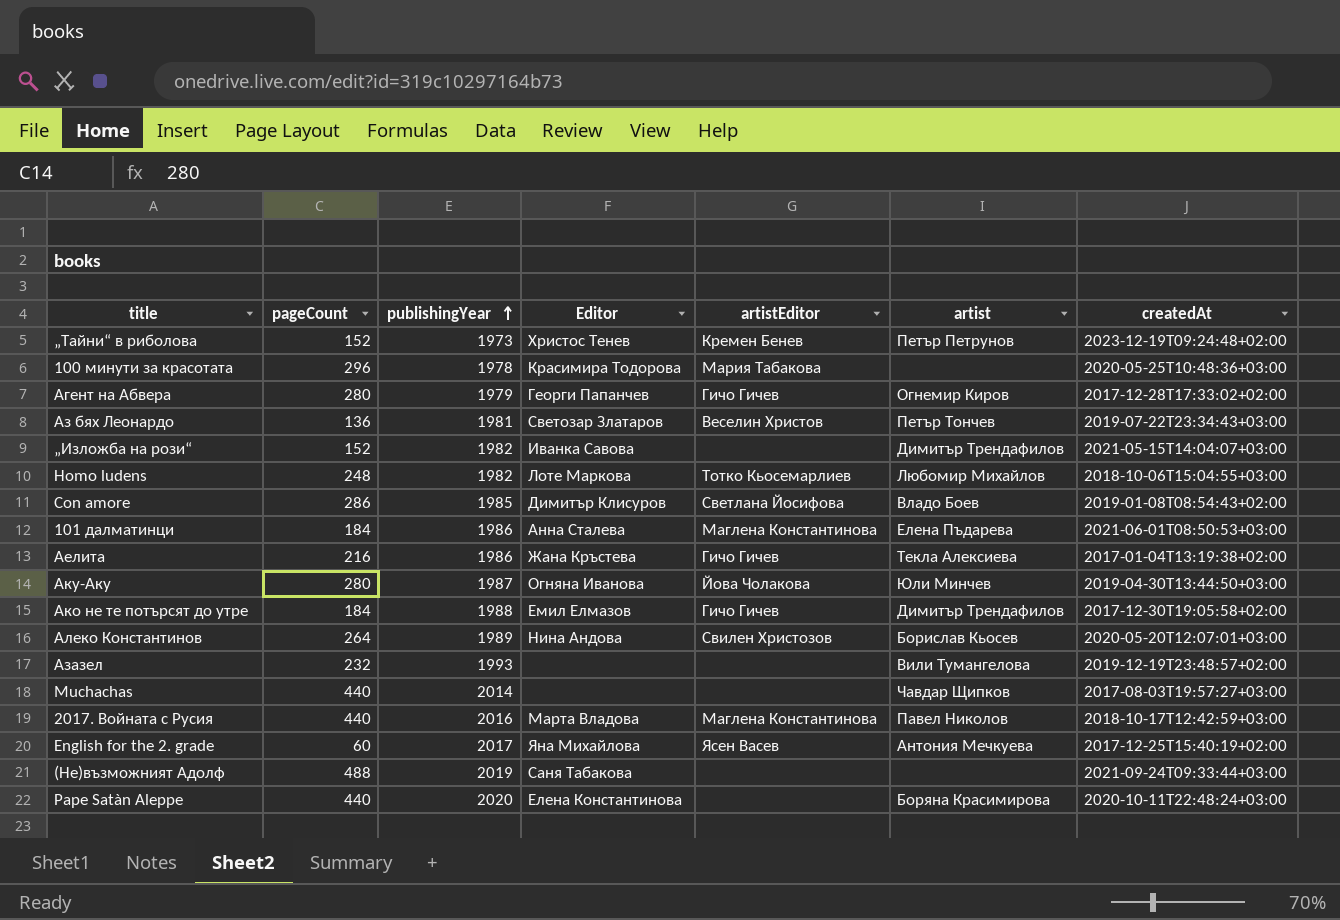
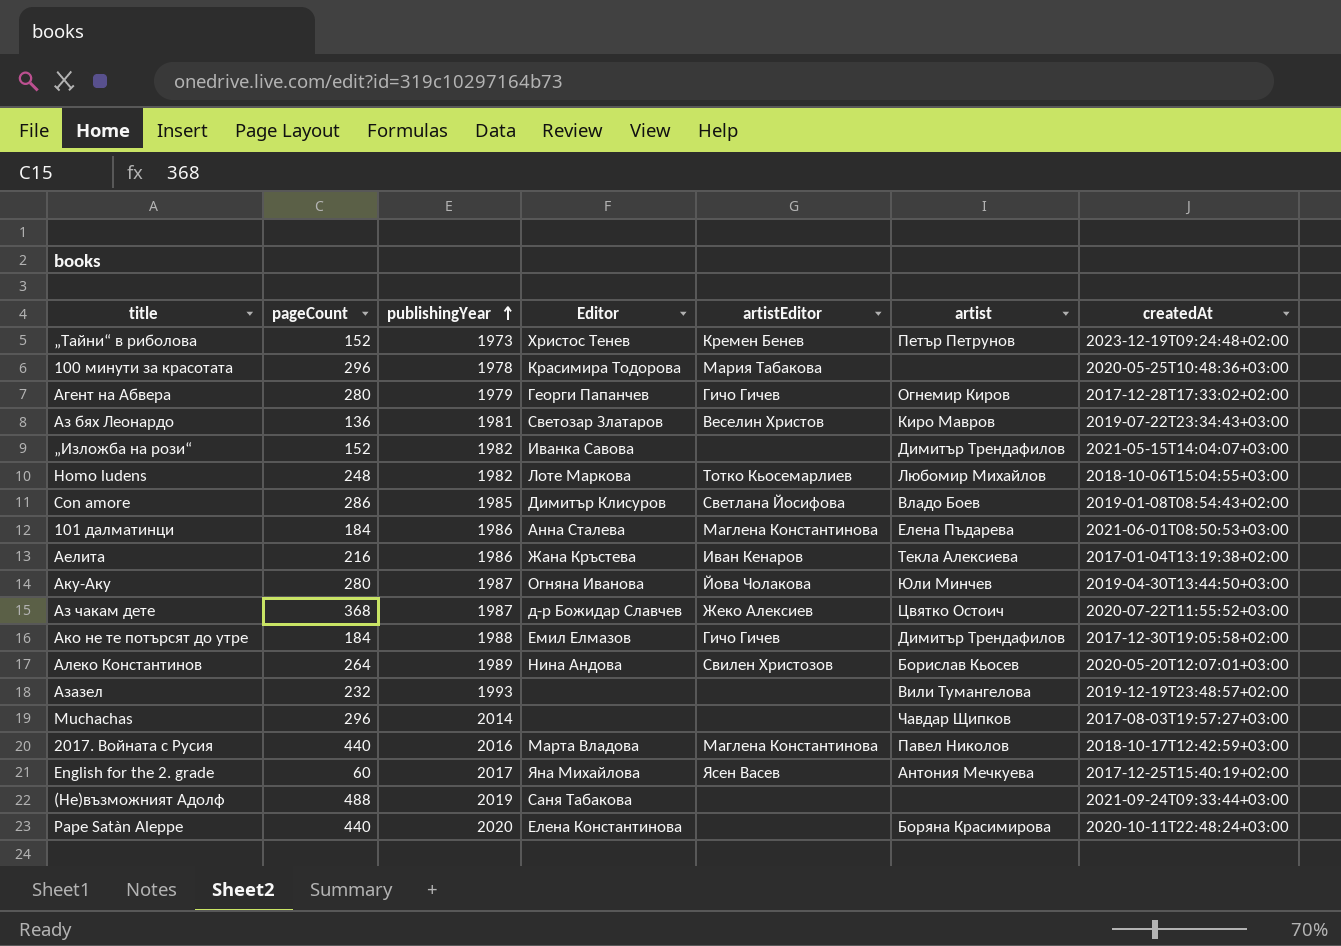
Аз бях Леонардо | artist: Петър Тончев -> Киро Мавров
Аелита | artistEditor: Гичо Гичев -> Иван Кенаров
row Аз чакам дете: none -> 368 | 1987 | д-р Божидар Славчев | Жеко Алексиев | Цвятко Остоич | 2020-07-22T11:55:52+03:00
Muchachas | pageCount: 440 -> 296

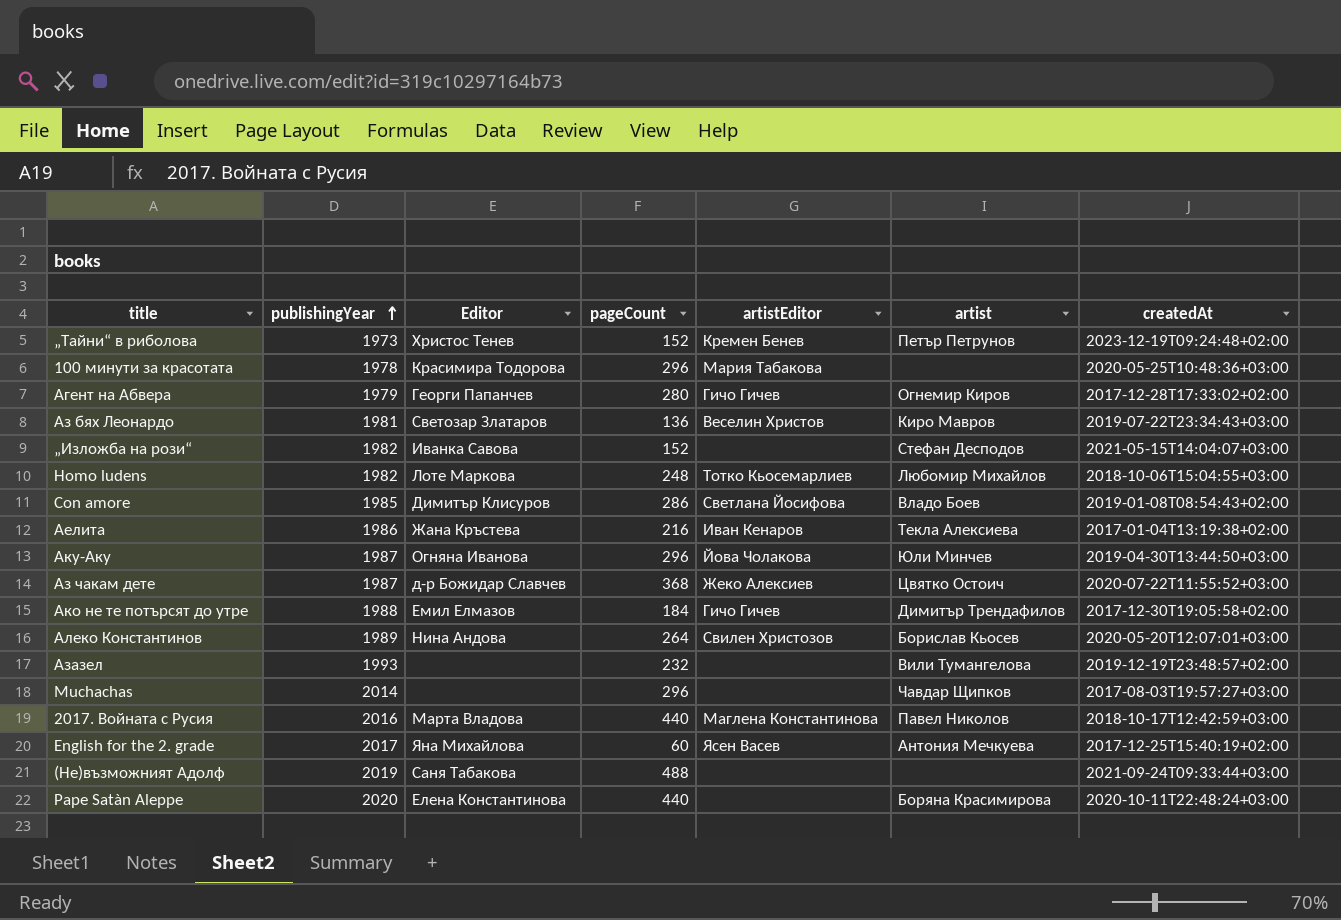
column pageCount | position: 2 -> 4
row 101 далматинци: 184 | 1986 | Анна Сталева | Маглена Константинова | Елена Пъдарева | 2021-06-01T08:50:53+03:00 -> none
„Изложба на рози“ | artist: Димитър Трендафилов -> Стефан Десподов
Аку-Аку | pageCount: 280 -> 296

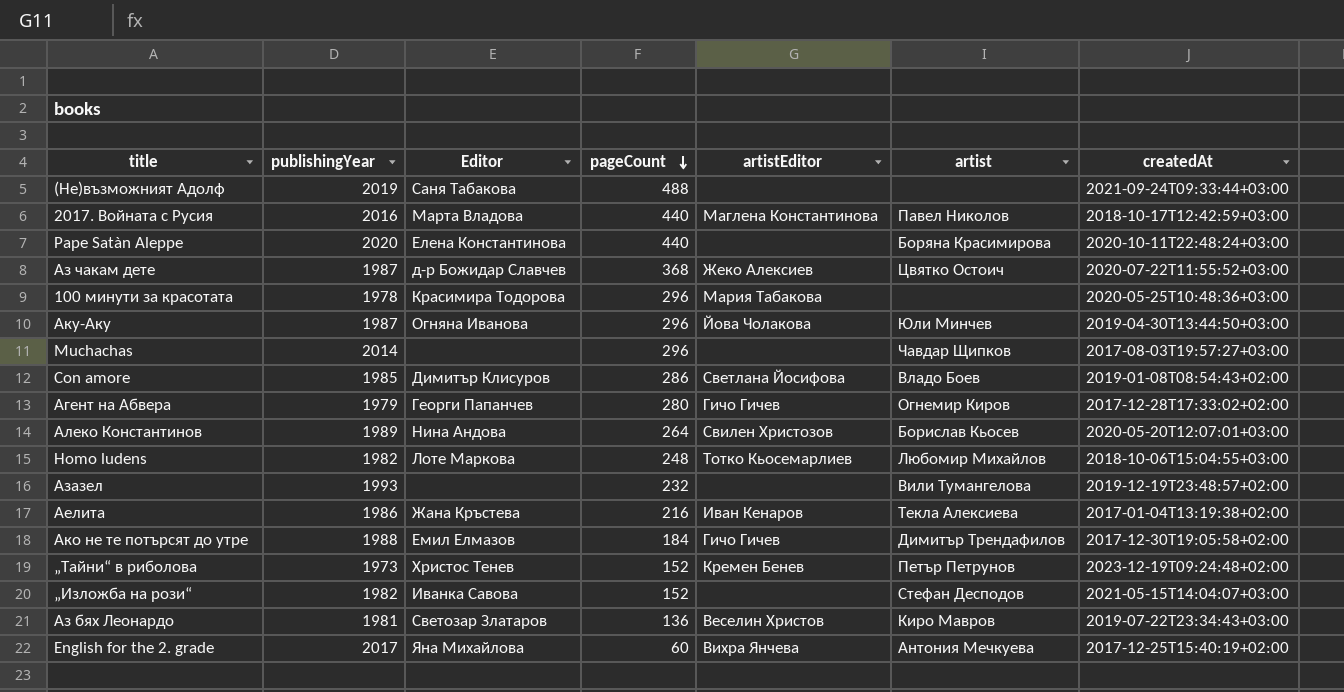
row order: publishingYear ascending -> pageCount descending
English for the 2. grade | artistEditor: Ясен Васев -> Вихра Янчева

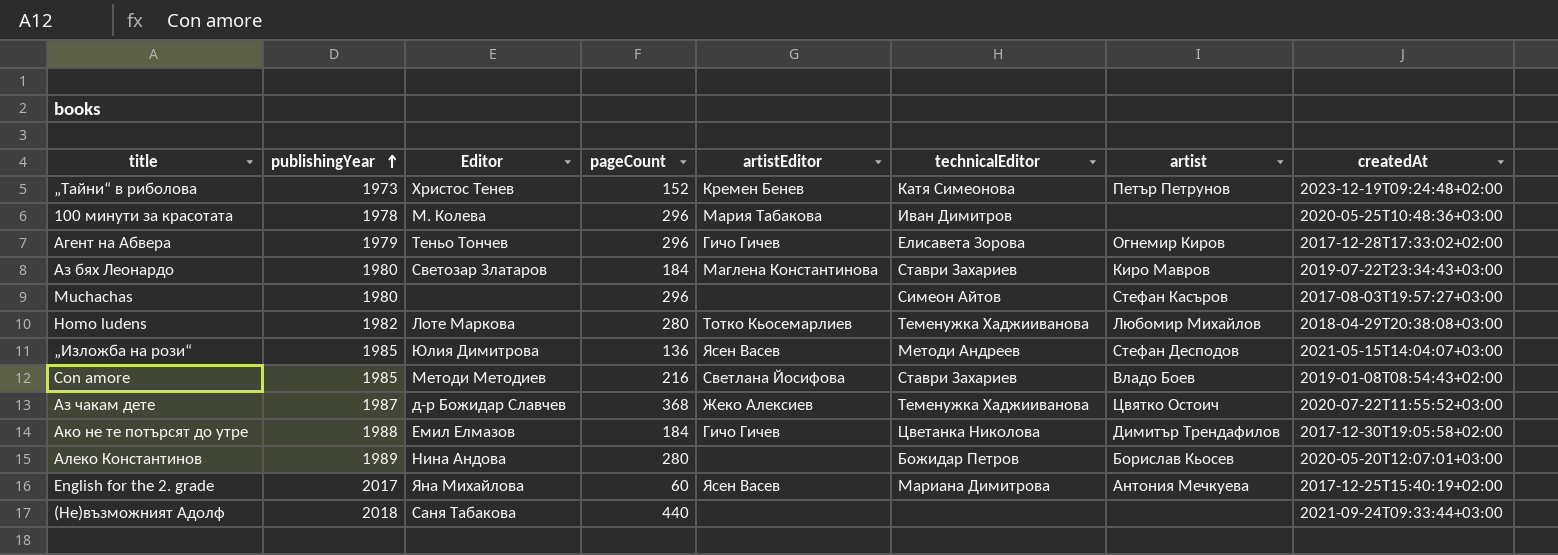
row order: pageCount descending -> publishingYear ascending
column technicalEditor | position: none -> 6
row 2017. Войната с Русия: 2016 | Марта Владова | 440 | Маглена Константинова | Павел Николов | 2018-10-17T12:42:59+03:00 -> none
row Pape Satàn Aleppe: 2020 | Елена Константинова | 440 | none | Боряна Красимирова | 2020-10-11T22:48:24+03:00 -> none
row Аку-Аку: 1987 | Огняна Иванова | 296 | Йова Чолакова | Юли Минчев | 2019-04-30T13:44:50+03:00 -> none
row Азазел: 1993 | none | 232 | none | Вили Тумангелова | 2019-12-19T23:48:57+02:00 -> none
row Аелита: 1986 | Жана Кръстева | 216 | Иван Кенаров | Текла Алексиева | 2017-01-04T13:19:38+02:00 -> none
100 минути за красотата | Editor: Красимира Тодорова -> М. Колева
Агент на Абвера | Editor: Георги Папанчев -> Теньо Тончев
Агент на Абвера | pageCount: 280 -> 296
Аз бях Леонардо | publishingYear: 1981 -> 1980
Аз бях Леонардо | pageCount: 136 -> 184
Аз бях Леонардо | artistEditor: Веселин Христов -> Маглена Константинова
Muchachas | publishingYear: 2014 -> 1980
Muchachas | artist: Чавдар Щипков -> Стефан Касъров
Homo ludens | pageCount: 248 -> 280
Homo ludens | createdAt: 2018-10-06T15:04:55+03:00 -> 2018-04-29T20:38:08+03:00
„Изложба на рози“ | publishingYear: 1982 -> 1985
„Изложба на рози“ | Editor: Иванка Савова -> Юлия Димитрова
„Изложба на рози“ | pageCount: 152 -> 136
„Изложба на рози“ | artistEditor: none -> Ясен Васев
Con amore | Editor: Димитър Клисуров -> Методи Методиев
Con amore | pageCount: 286 -> 216
Алеко Константинов | pageCount: 264 -> 280
Алеко Константинов | artistEditor: Свилен Христозов -> none
English for the 2. grade | artistEditor: Вихра Янчева -> Ясен Васев
(Не)възможният Адолф | publishingYear: 2019 -> 2018
(Не)възможният Адолф | pageCount: 488 -> 440

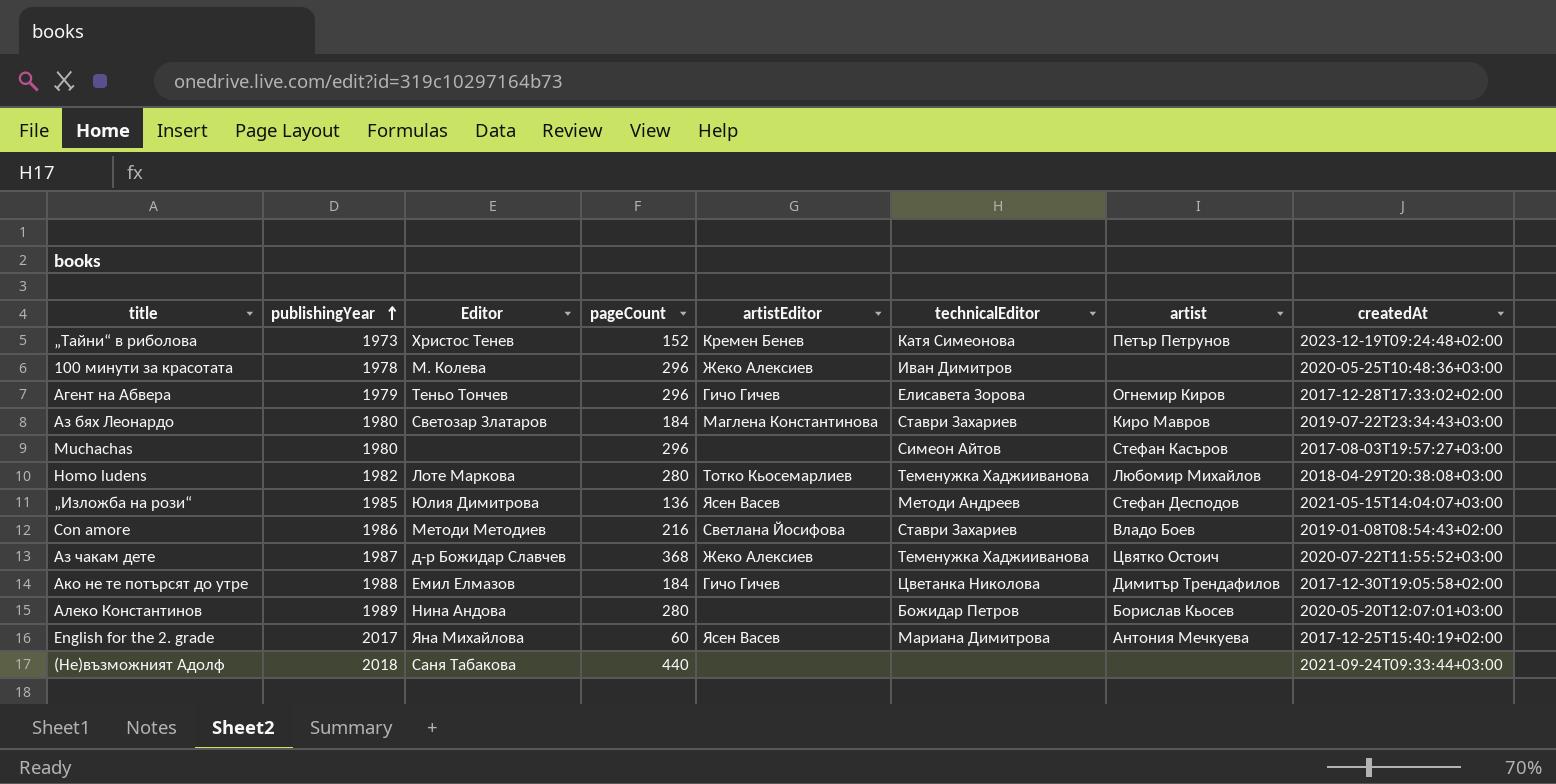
100 минути за красотата | artistEditor: Мария Табакова -> Жеко Алексиев
Con amore | publishingYear: 1985 -> 1986

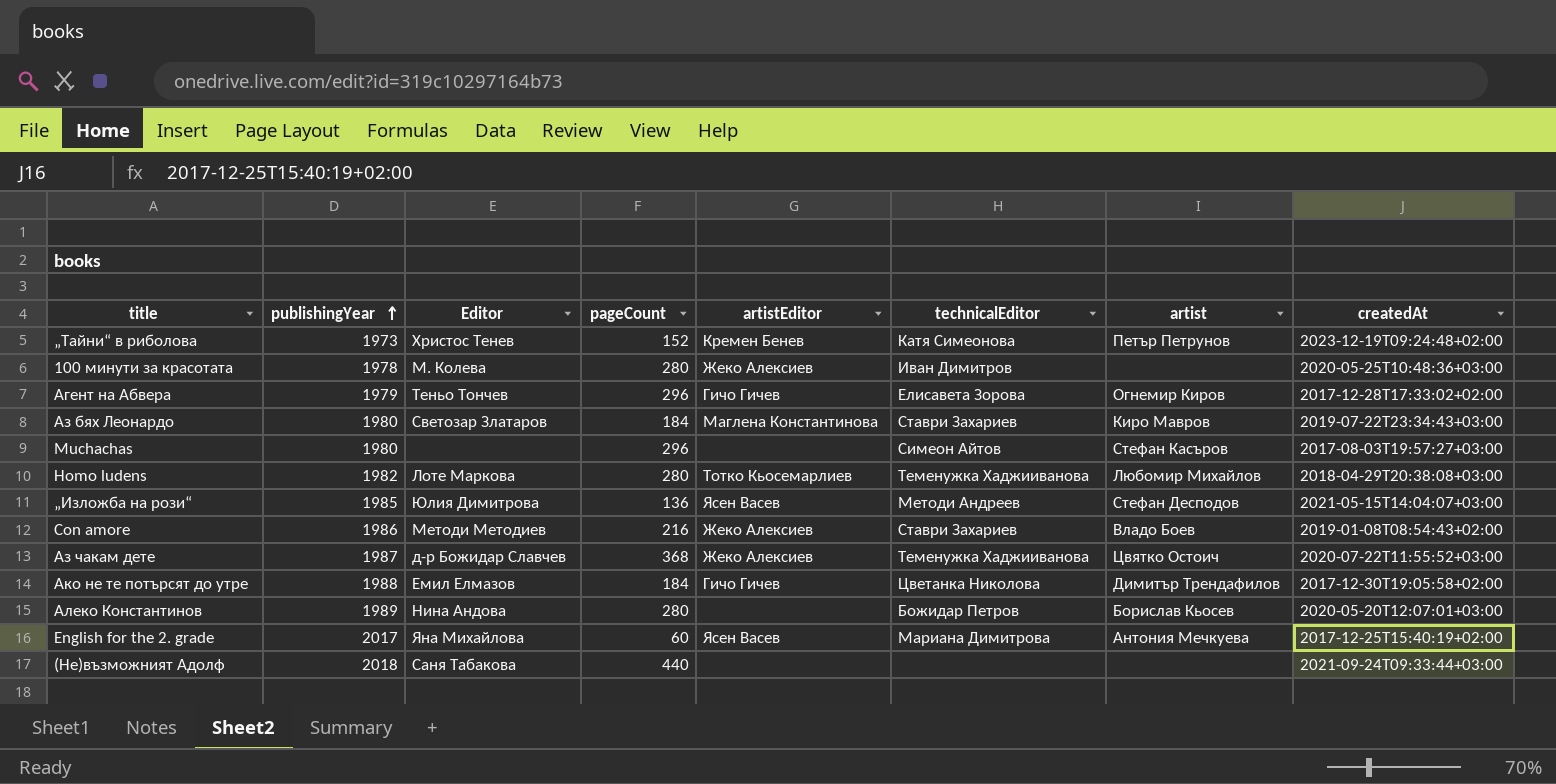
100 минути за красотата | pageCount: 296 -> 280
Con amore | artistEditor: Светлана Йосифова -> Жеко Алексиев

